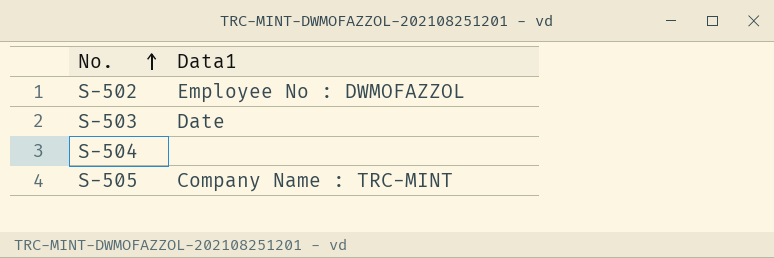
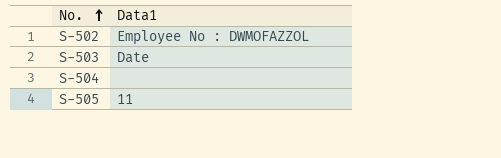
S-505 | Data1: Company Name : TRC-MINT -> 11

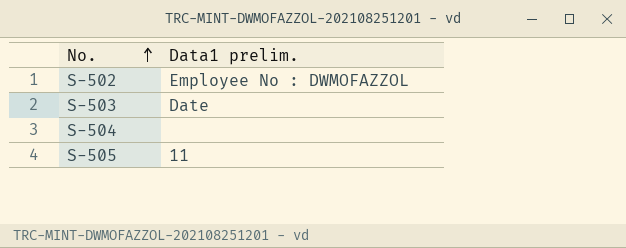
column name: Data1 -> Data1 prelim.

